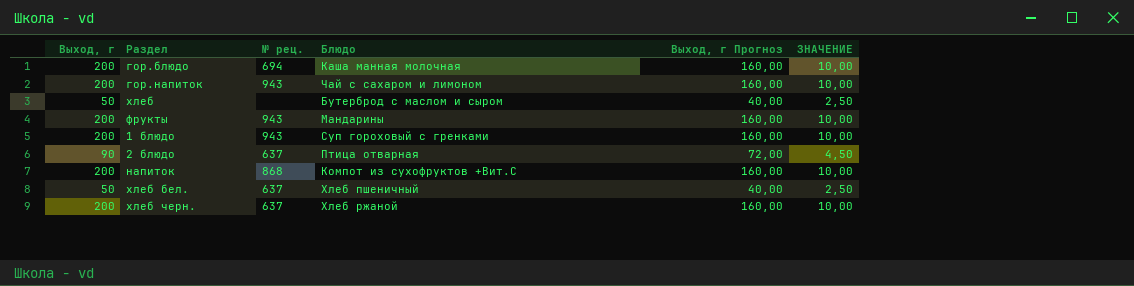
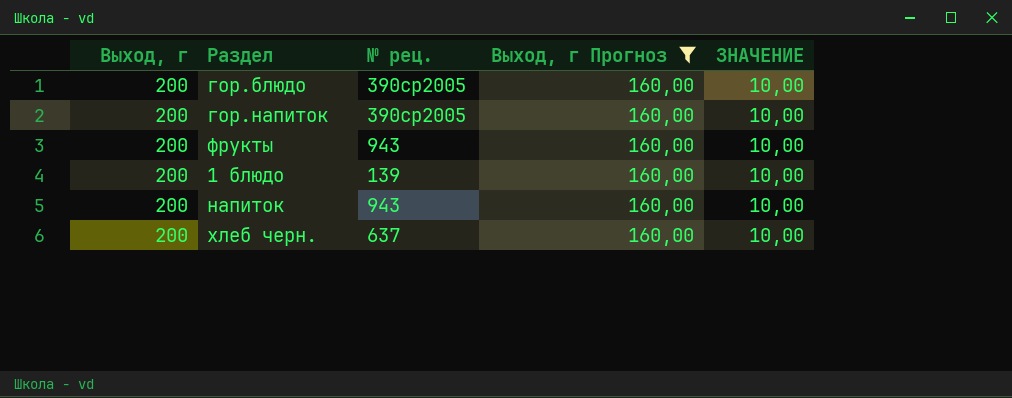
filter: none -> Выход, г Прогноз = 160,00
column Блюдо | position: 4 -> none
гор.блюдо | № рец.: 694 -> 390ср2005
гор.напиток | № рец.: 943 -> 390ср2005
1 блюдо | № рец.: 943 -> 139
напиток | № рец.: 868 -> 943

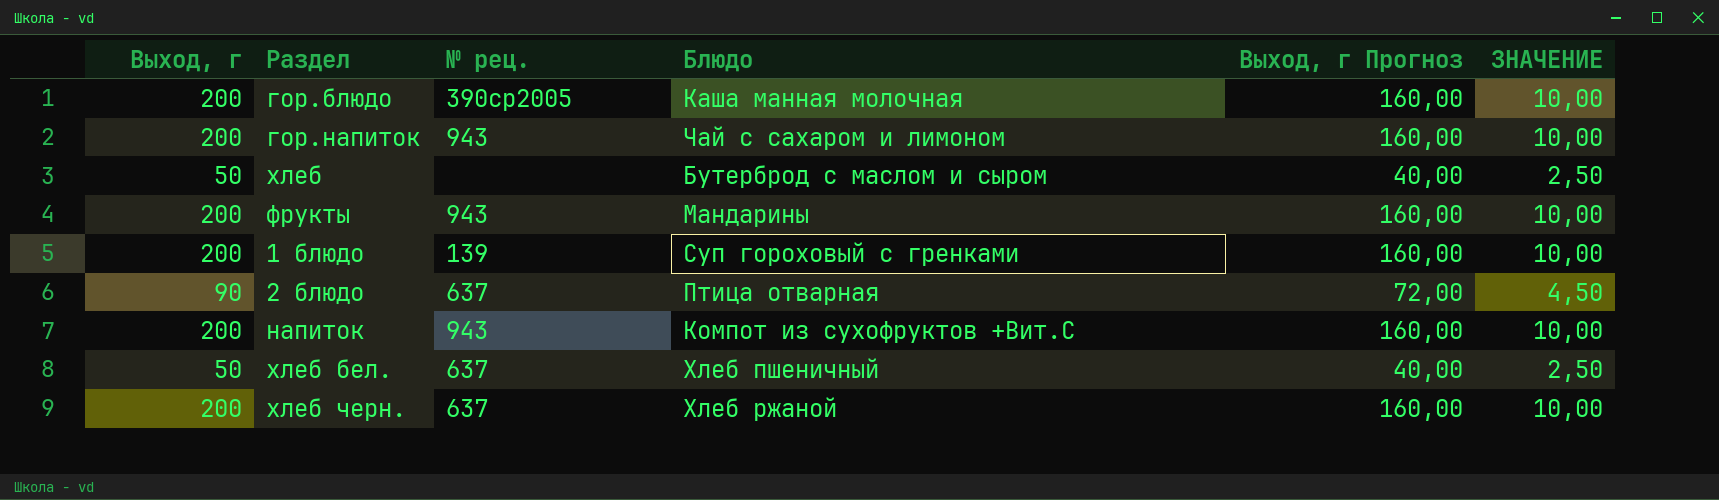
filter: Выход, г Прогноз = 160,00 -> none
column Блюдо | position: none -> 4
гор.напиток | № рец.: 390ср2005 -> 943

